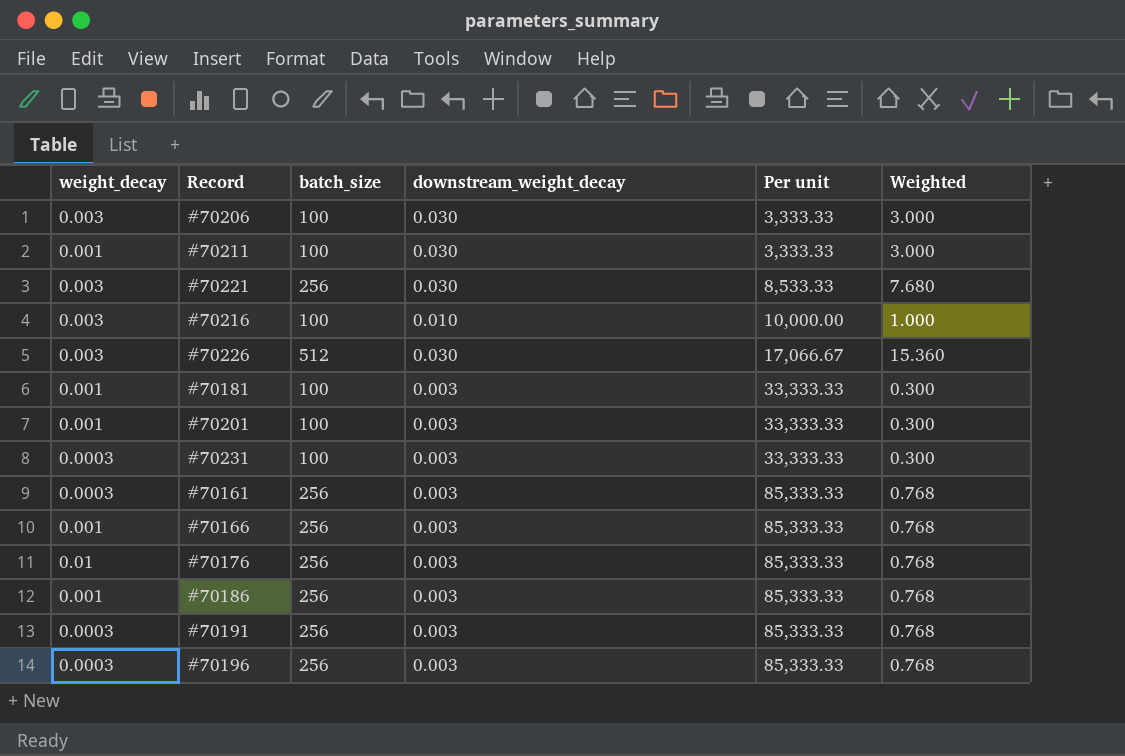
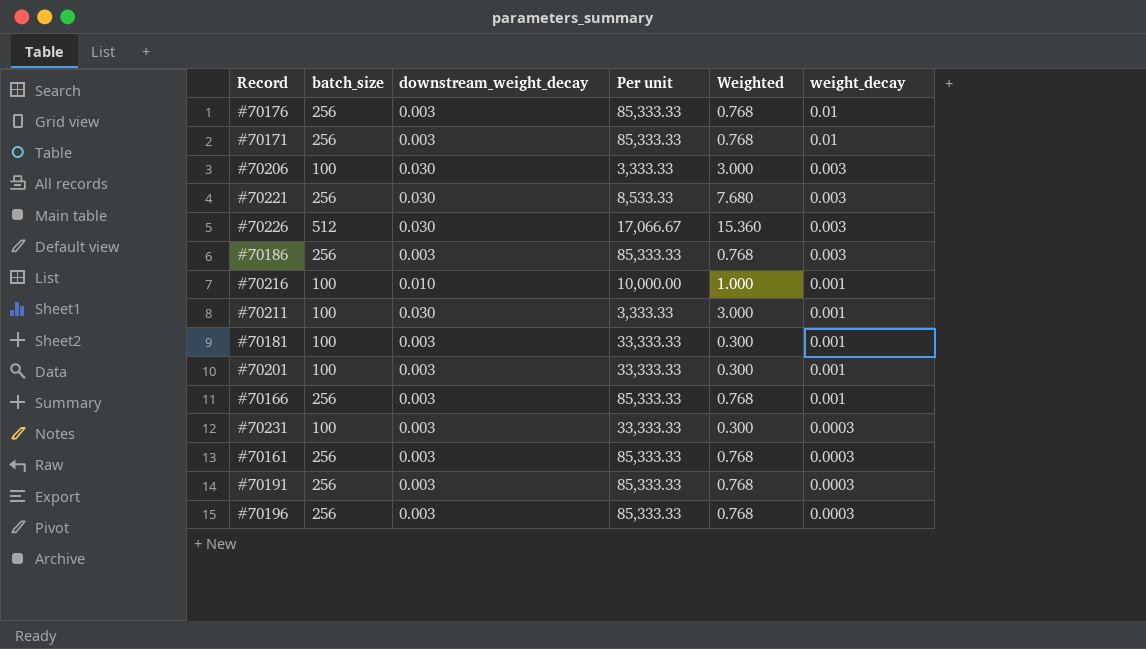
row order: Per unit ascending -> weight_decay descending
column weight_decay | position: 1 -> 6
row #70171: none -> 256 | 0.003 | 85,333.33 | 0.768 | 0.01
#70186 | weight_decay: 0.001 -> 0.003
#70216 | weight_decay: 0.003 -> 0.001

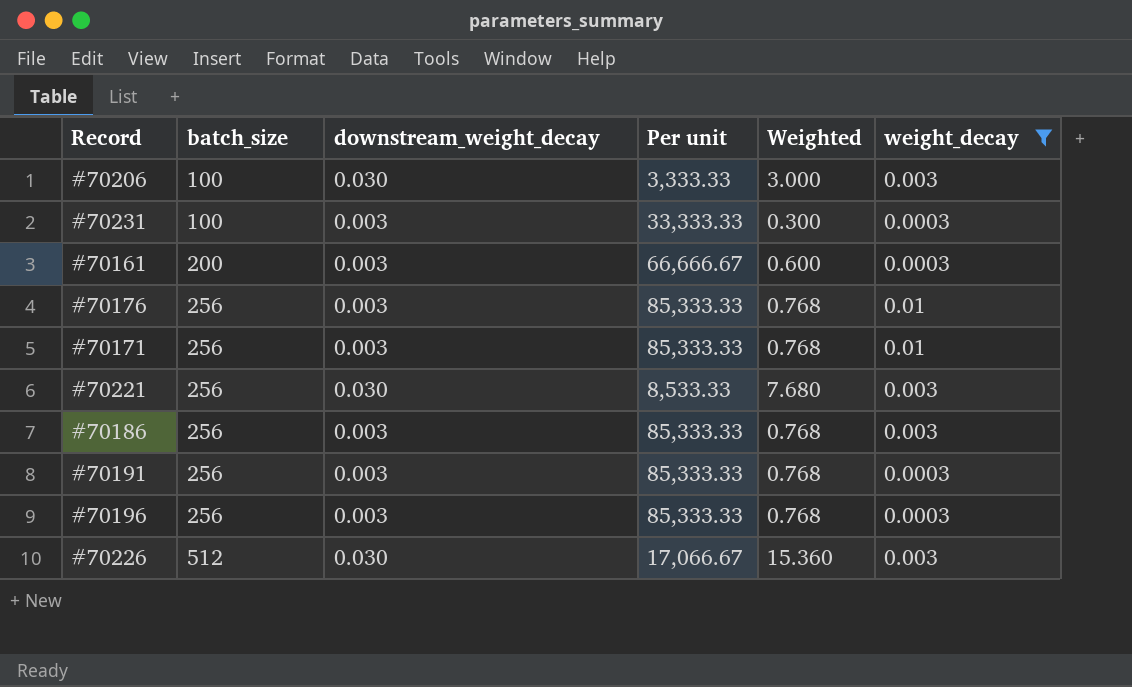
filter: none -> weight_decay != 0.001
row order: weight_decay descending -> batch_size ascending
#70161 | batch_size: 256 -> 200
#70161 | Per unit: 85,333.33 -> 66,666.67
#70161 | Weighted: 0.768 -> 0.600

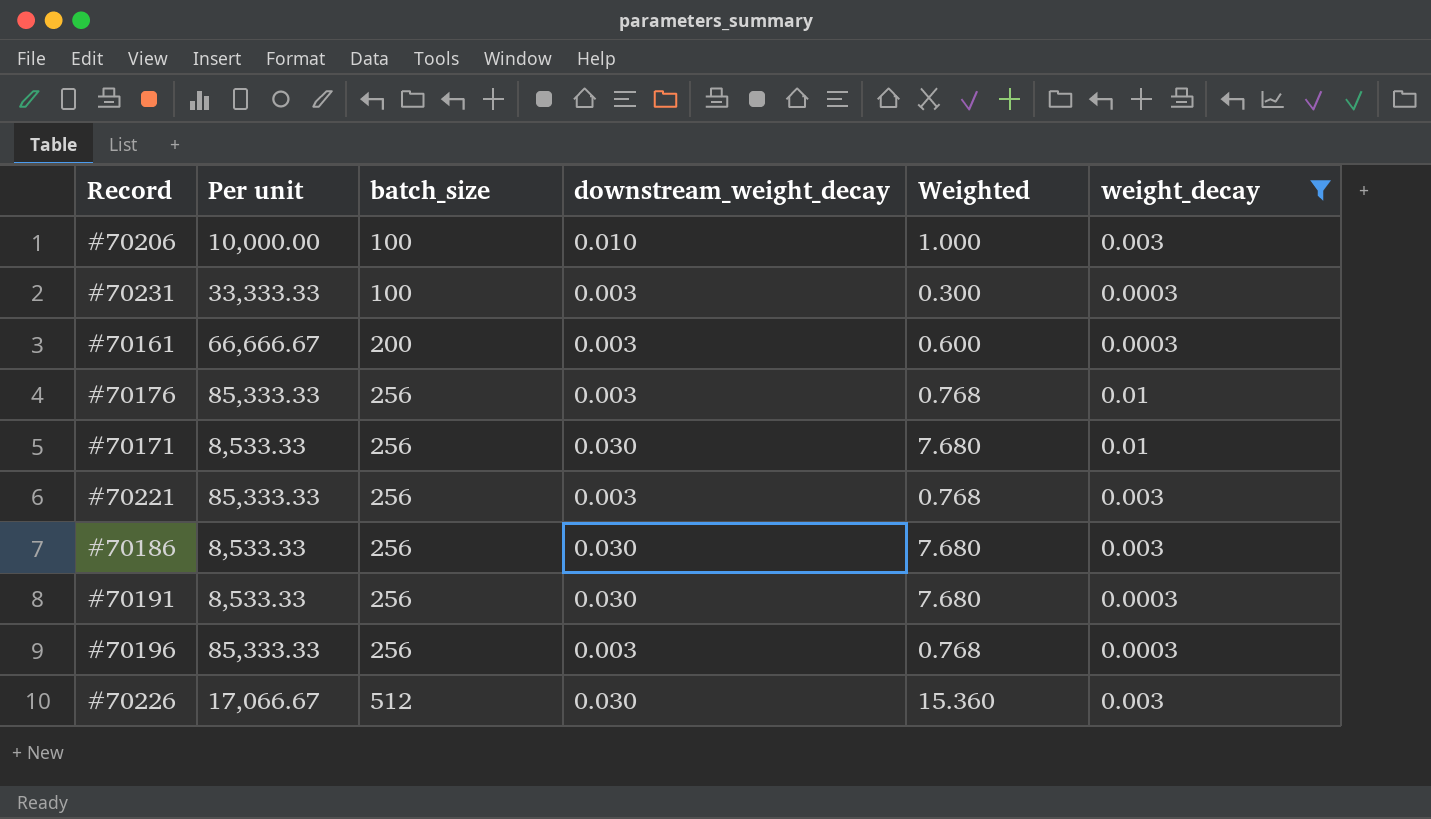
column Per unit | position: 4 -> 2
#70206 | Per unit: 3,333.33 -> 10,000.00
#70206 | downstream_weight_decay: 0.030 -> 0.010
#70206 | Weighted: 3.000 -> 1.000
#70171 | Per unit: 85,333.33 -> 8,533.33
#70171 | downstream_weight_decay: 0.003 -> 0.030
#70171 | Weighted: 0.768 -> 7.680
#70221 | Per unit: 8,533.33 -> 85,333.33
#70221 | downstream_weight_decay: 0.030 -> 0.003
#70221 | Weighted: 7.680 -> 0.768
#70186 | Per unit: 85,333.33 -> 8,533.33
#70186 | downstream_weight_decay: 0.003 -> 0.030
#70186 | Weighted: 0.768 -> 7.680
#70191 | Per unit: 85,333.33 -> 8,533.33
#70191 | downstream_weight_decay: 0.003 -> 0.030
#70191 | Weighted: 0.768 -> 7.680

